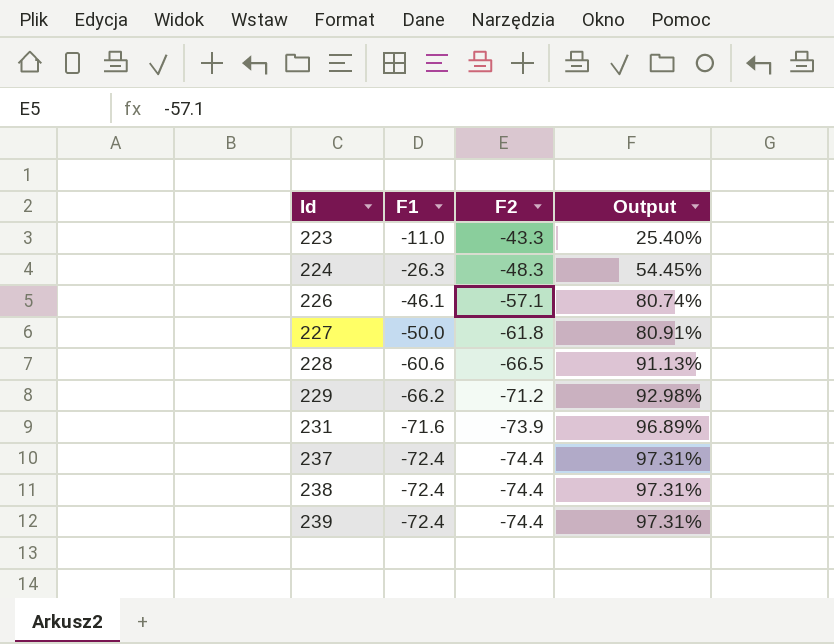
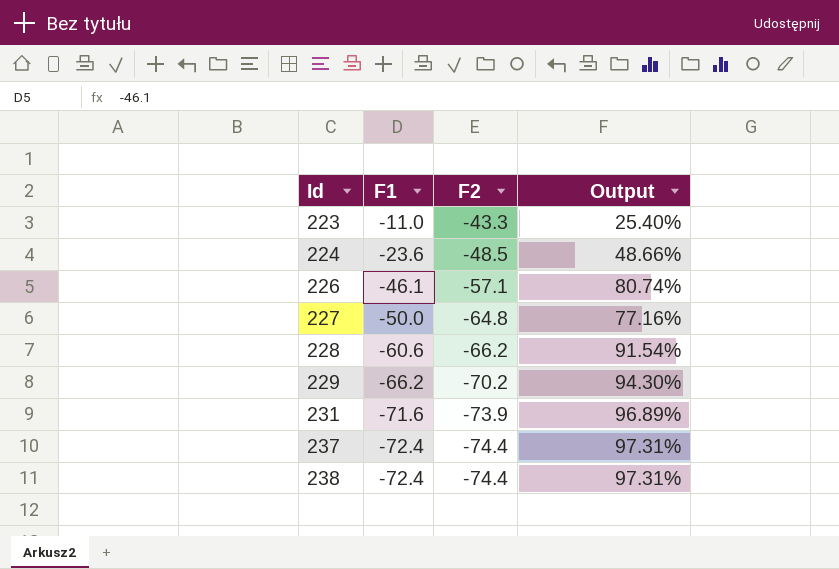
row 239: -72.4 | -74.4 | 97.31% -> none
224 | F1: -26.3 -> -23.6
224 | F2: -48.3 -> -48.5
224 | Output: 54.45% -> 48.66%
227 | F2: -61.8 -> -64.8
227 | Output: 80.91% -> 77.16%
228 | F2: -66.5 -> -66.2
228 | Output: 91.13% -> 91.54%
229 | F2: -71.2 -> -70.2
229 | Output: 92.98% -> 94.30%

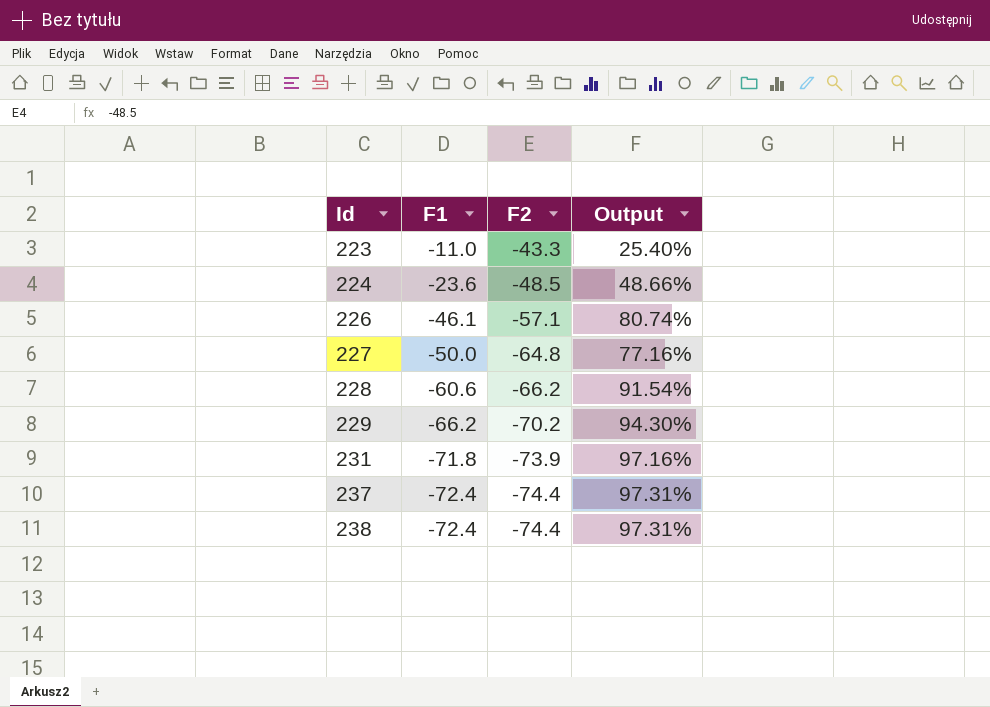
231 | F1: -71.6 -> -71.8
231 | Output: 96.89% -> 97.16%

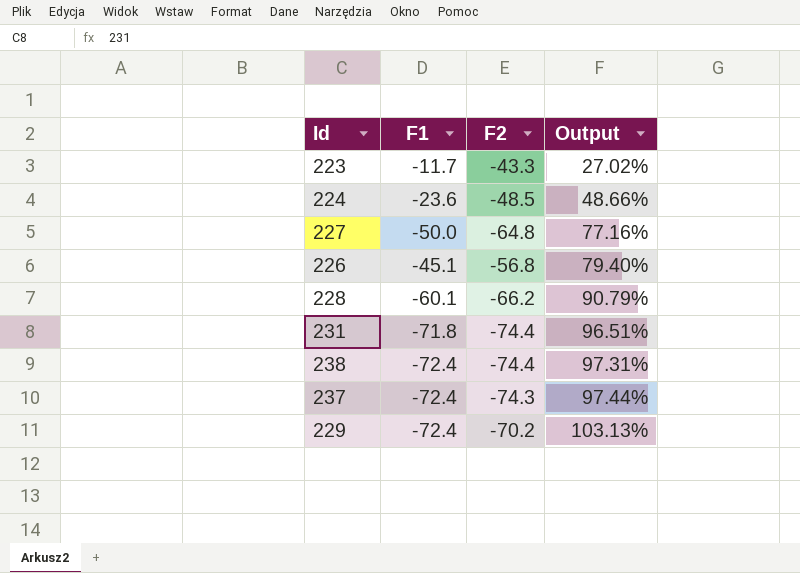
row order: Id ascending -> Output ascending
223 | F1: -11.0 -> -11.7
223 | Output: 25.40% -> 27.02%
226 | F1: -46.1 -> -45.1
226 | F2: -57.1 -> -56.8
226 | Output: 80.74% -> 79.40%
228 | F1: -60.6 -> -60.1
228 | Output: 91.54% -> 90.79%
231 | F2: -73.9 -> -74.4
231 | Output: 97.16% -> 96.51%
237 | F2: -74.4 -> -74.3
237 | Output: 97.31% -> 97.44%
229 | F1: -66.2 -> -72.4
229 | Output: 94.30% -> 103.13%

